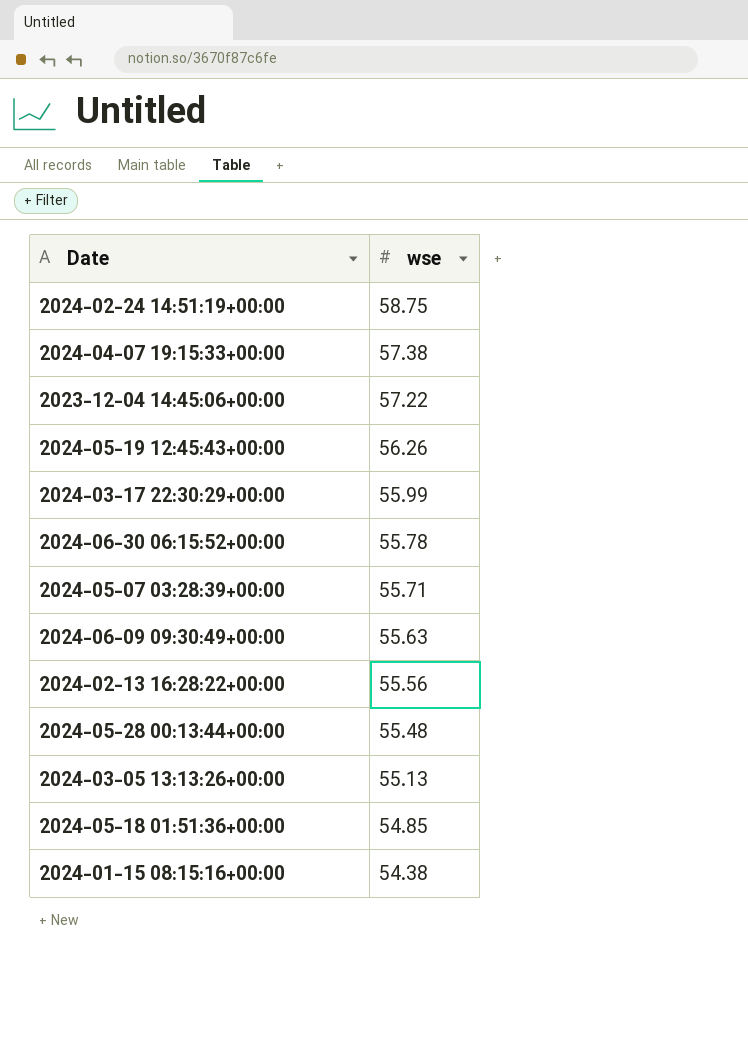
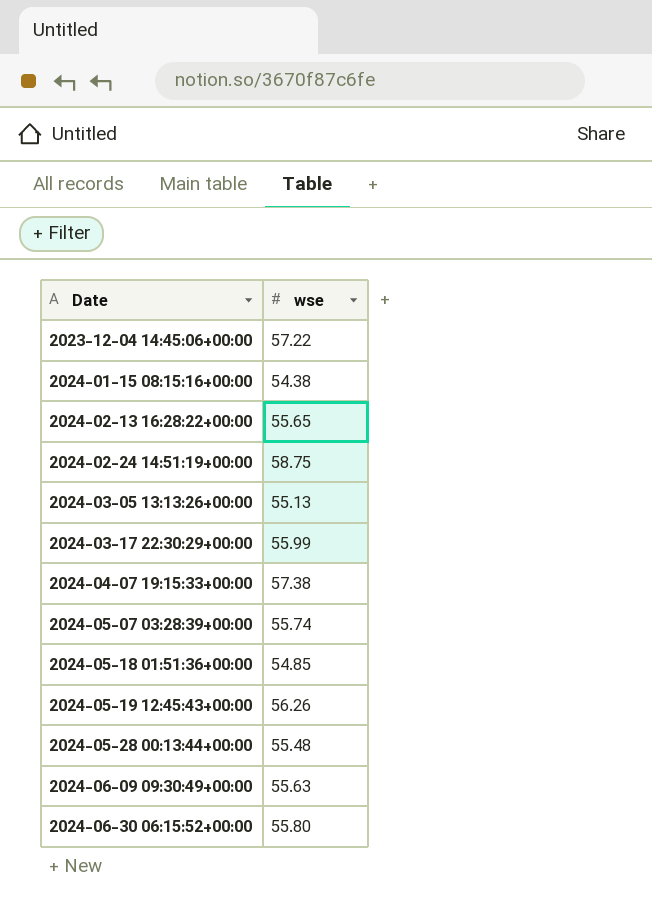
row order: wse descending -> Date ascending
2024-02-13 16:28:22+00:00 | wse: 55.56 -> 55.65
2024-05-07 03:28:39+00:00 | wse: 55.71 -> 55.74
2024-06-30 06:15:52+00:00 | wse: 55.78 -> 55.80

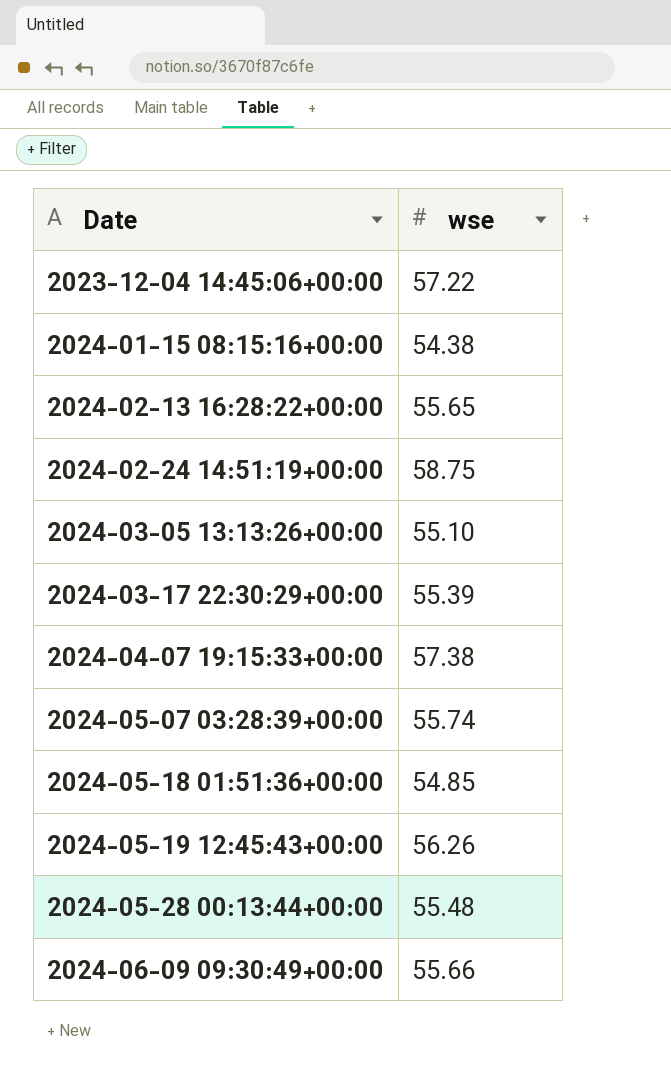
row 2024-06-30 06:15:52+00:00: 55.80 -> none
2024-03-05 13:13:26+00:00 | wse: 55.13 -> 55.10
2024-03-17 22:30:29+00:00 | wse: 55.99 -> 55.39
2024-06-09 09:30:49+00:00 | wse: 55.63 -> 55.66

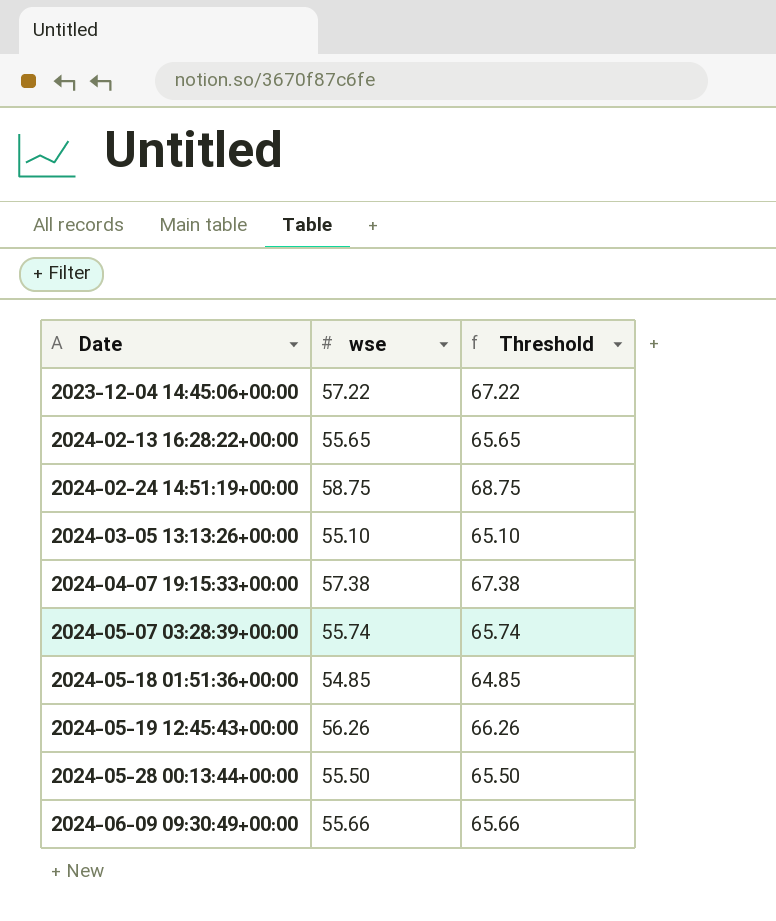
column Threshold | formula: none -> [wse] + 10
row 2024-01-15 08:15:16+00:00: 54.38 -> none
row 2024-03-17 22:30:29+00:00: 55.39 -> none
2024-05-28 00:13:44+00:00 | wse: 55.48 -> 55.50

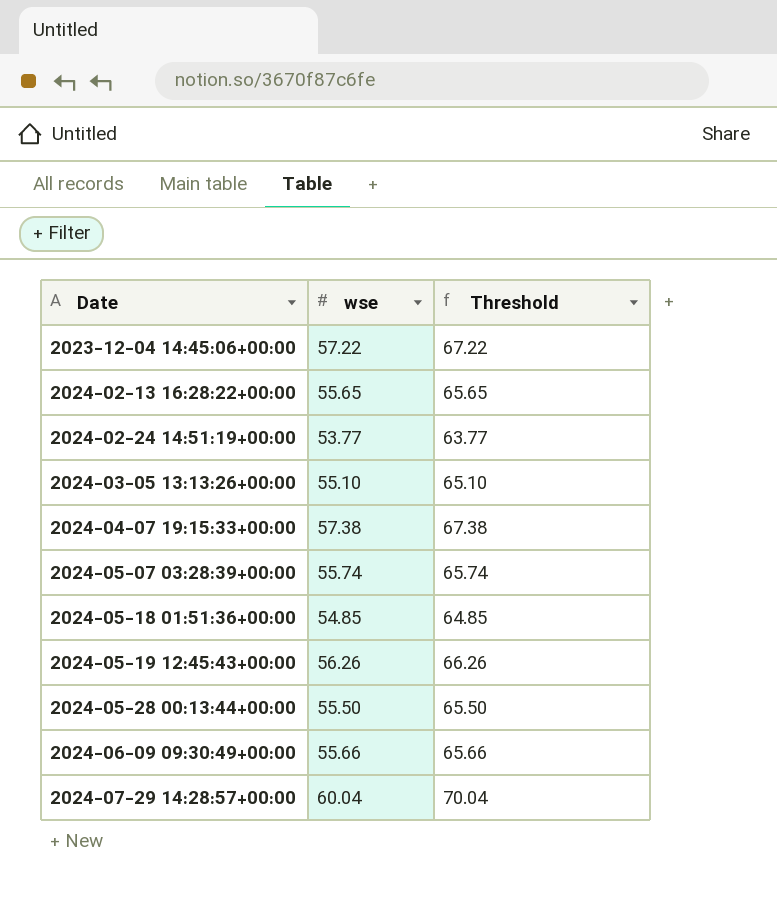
2024-02-24 14:51:19+00:00 | wse: 58.75 -> 53.77
2024-02-24 14:51:19+00:00 | Threshold: 68.75 -> 63.77
row 2024-07-29 14:28:57+00:00: none -> 60.04 | 70.04

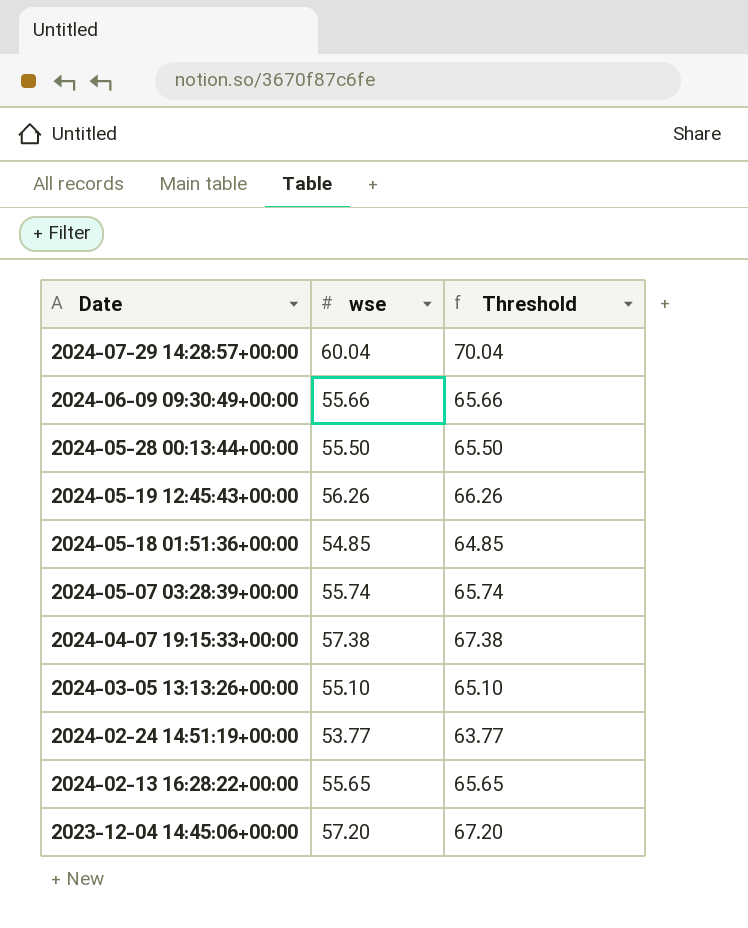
row order: Date ascending -> Date descending
2023-12-04 14:45:06+00:00 | wse: 57.22 -> 57.20
2023-12-04 14:45:06+00:00 | Threshold: 67.22 -> 67.20

